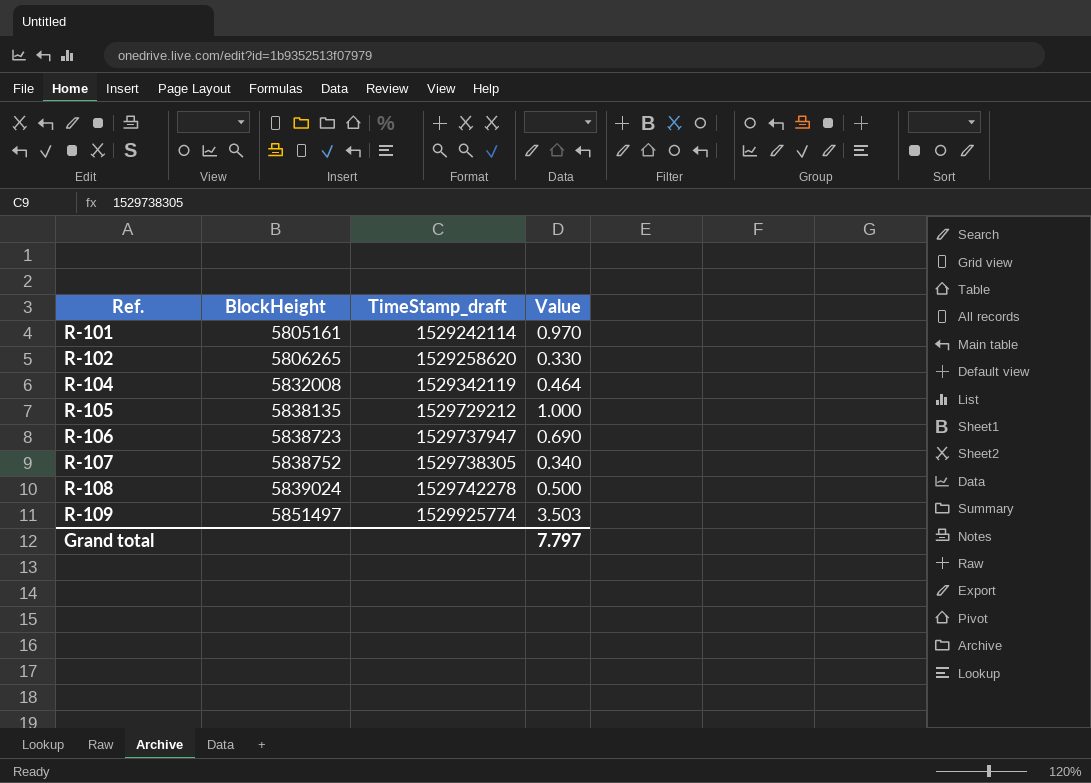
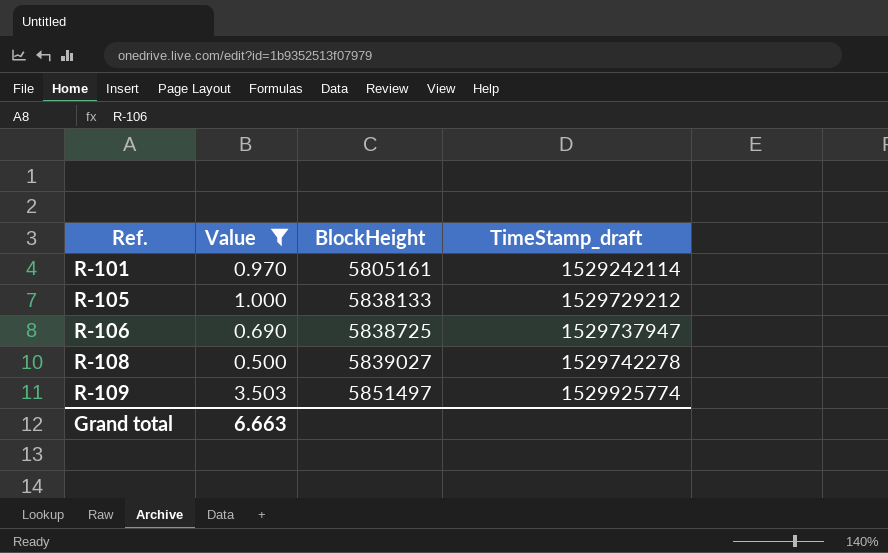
filter: none -> Value >= 0.500
column Value | position: 4 -> 2
R-105 | BlockHeight: 5838135 -> 5838133
R-106 | BlockHeight: 5838723 -> 5838725
R-108 | BlockHeight: 5839024 -> 5839027
Grand total | Value: 7.797 -> 6.663

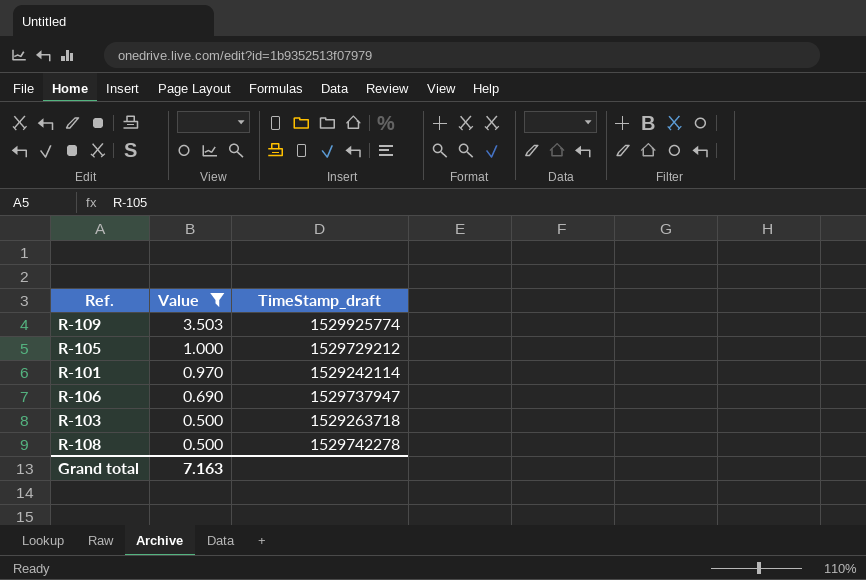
row order: Ref. ascending -> Value descending
column BlockHeight | position: 3 -> none
row R-103: none -> 0.500 | 1529263718
Grand total | Value: 6.663 -> 7.163

